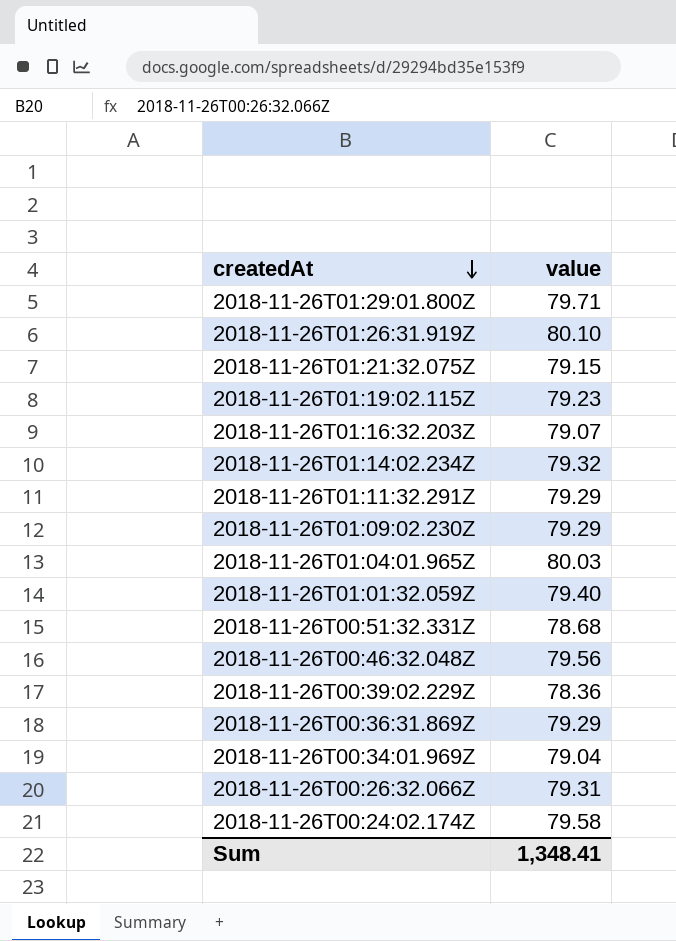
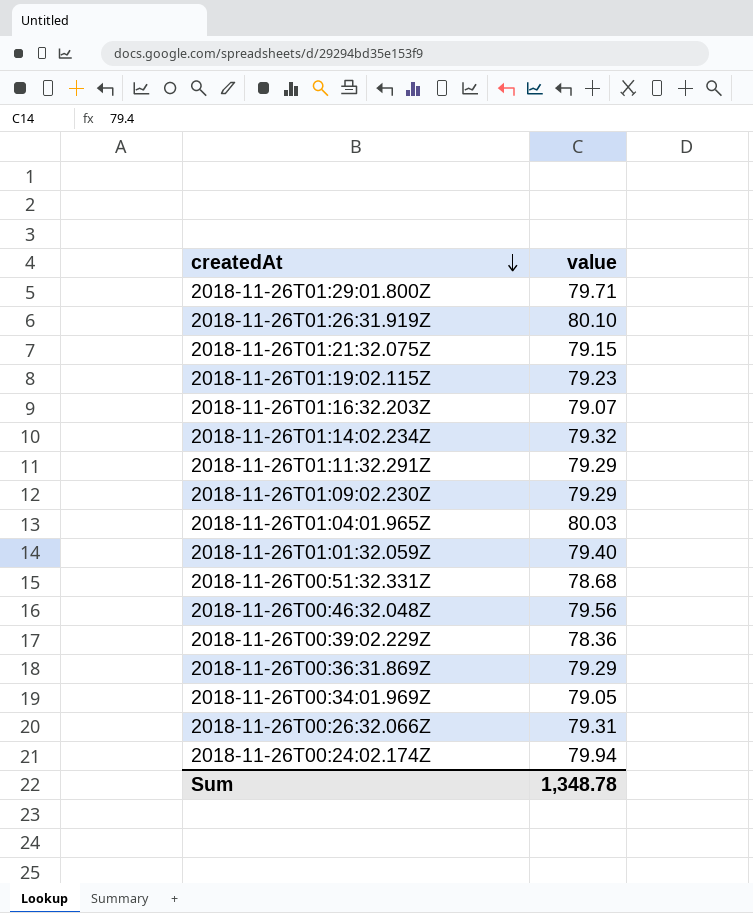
2018-11-26T00:34:01.969Z | value: 79.04 -> 79.05
2018-11-26T00:24:02.174Z | value: 79.58 -> 79.94
Sum | value: 1,348.41 -> 1,348.78

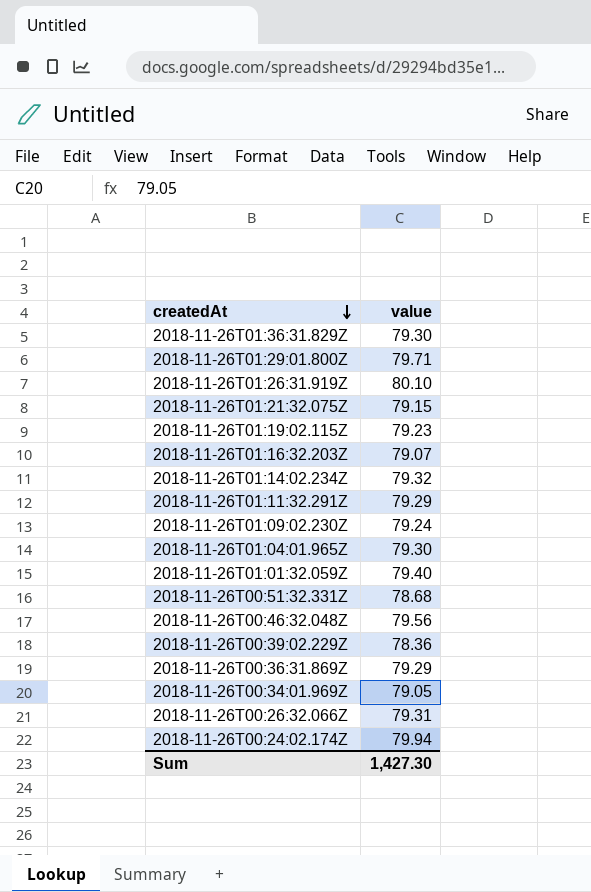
row 2018-11-26T01:36:31.829Z: none -> 79.30
2018-11-26T01:09:02.230Z | value: 79.29 -> 79.24
2018-11-26T01:04:01.965Z | value: 80.03 -> 79.30
Sum | value: 1,348.78 -> 1,427.30

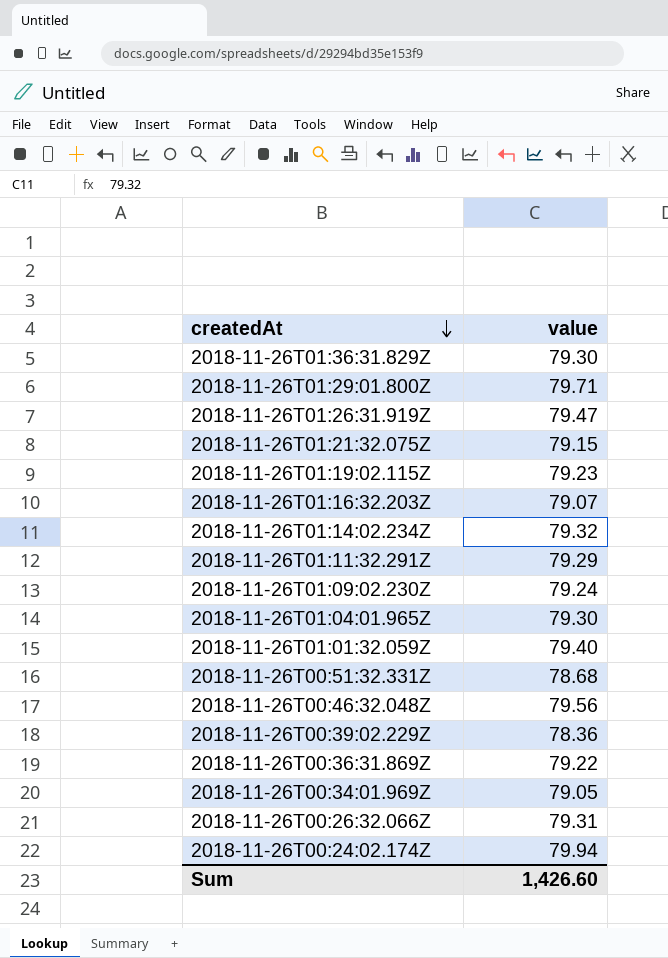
2018-11-26T01:26:31.919Z | value: 80.10 -> 79.47
2018-11-26T00:36:31.869Z | value: 79.29 -> 79.22
Sum | value: 1,427.30 -> 1,426.60

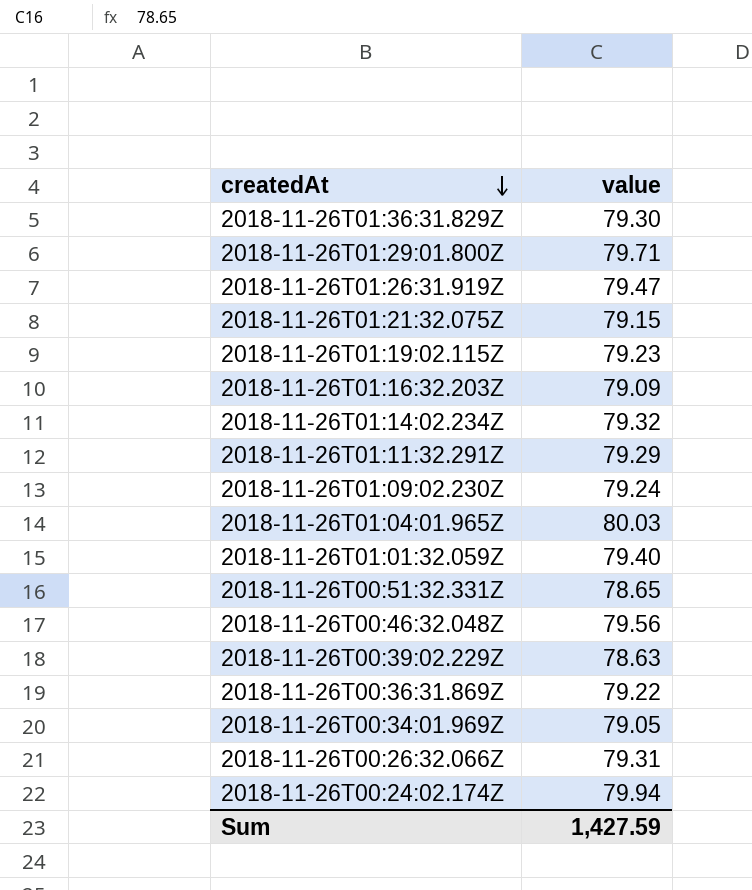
2018-11-26T01:16:32.203Z | value: 79.07 -> 79.09
2018-11-26T01:04:01.965Z | value: 79.30 -> 80.03
2018-11-26T00:51:32.331Z | value: 78.68 -> 78.65
2018-11-26T00:39:02.229Z | value: 78.36 -> 78.63
Sum | value: 1,426.60 -> 1,427.59

